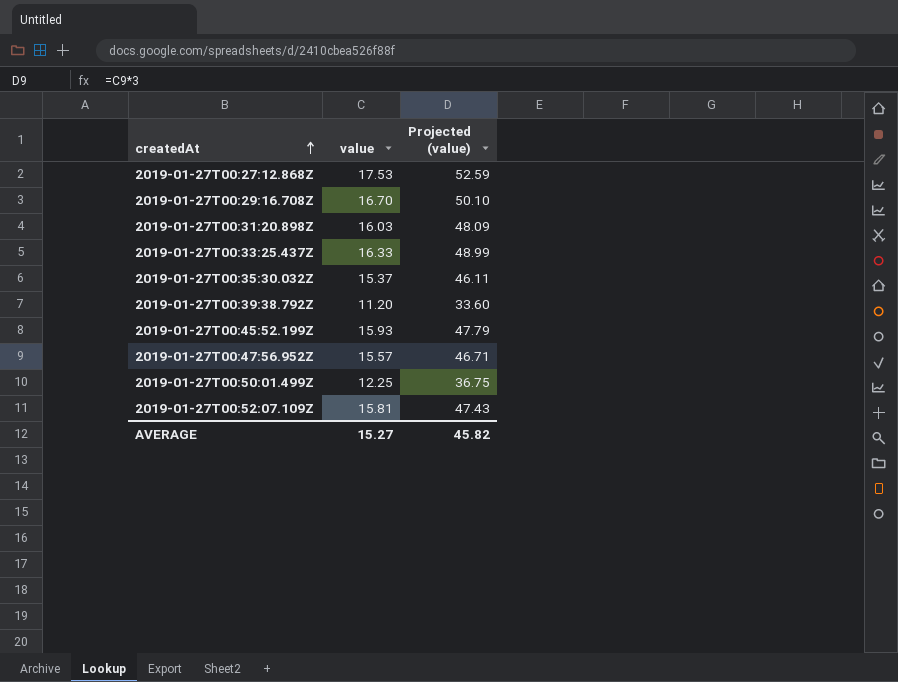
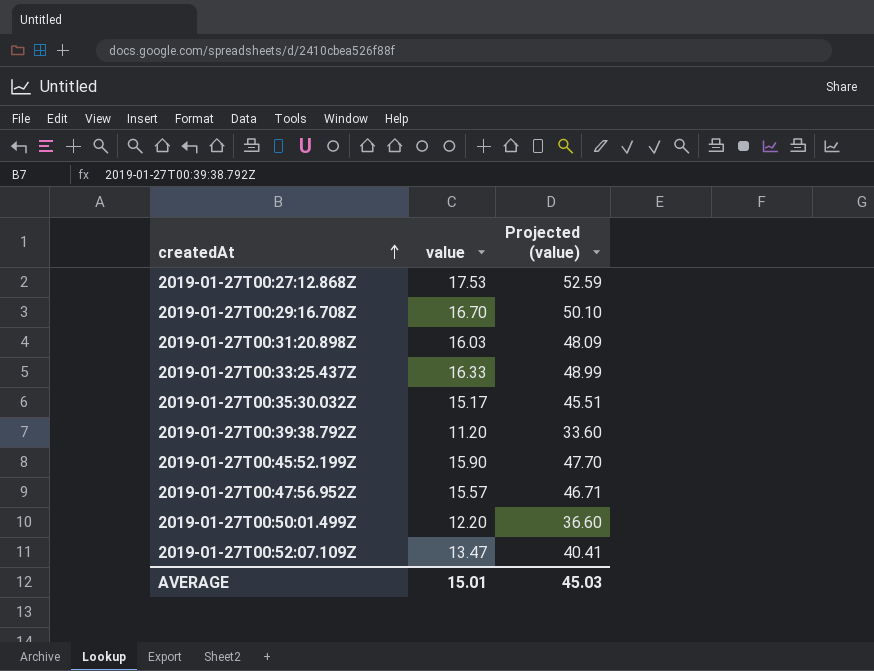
2019-01-27T00:35:30.032Z | value: 15.37 -> 15.17
2019-01-27T00:35:30.032Z | Projected (value): 46.11 -> 45.51
2019-01-27T00:45:52.199Z | value: 15.93 -> 15.90
2019-01-27T00:45:52.199Z | Projected (value): 47.79 -> 47.70
2019-01-27T00:50:01.499Z | value: 12.25 -> 12.20
2019-01-27T00:50:01.499Z | Projected (value): 36.75 -> 36.60
2019-01-27T00:52:07.109Z | value: 15.81 -> 13.47
2019-01-27T00:52:07.109Z | Projected (value): 47.43 -> 40.41
AVERAGE | value: 15.27 -> 15.01
AVERAGE | Projected (value): 45.82 -> 45.03

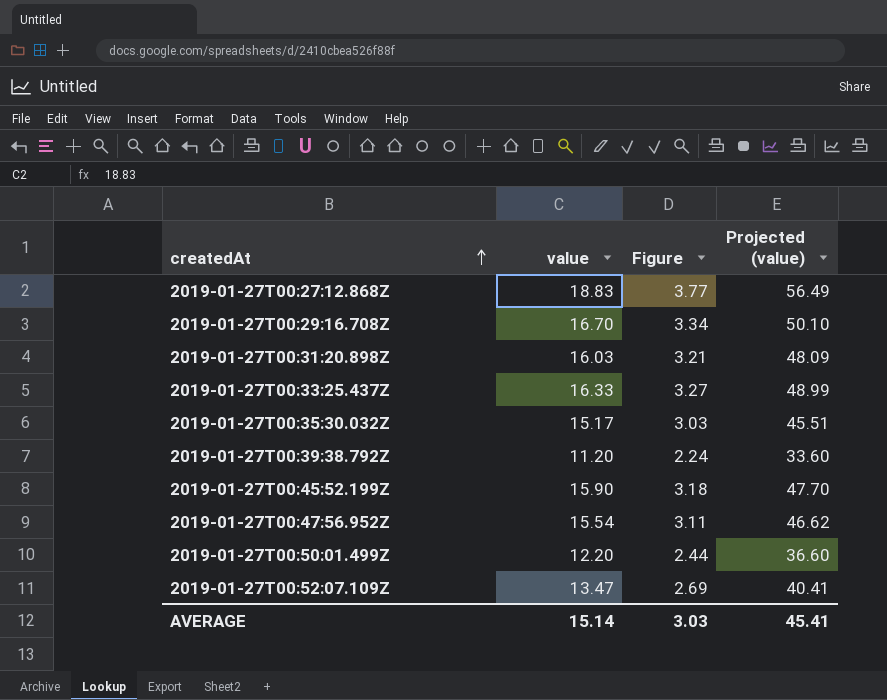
column Figure | formula: none -> [value] * 0.2
2019-01-27T00:27:12.868Z | value: 17.53 -> 18.83
2019-01-27T00:27:12.868Z | Projected (value): 52.59 -> 56.49
2019-01-27T00:47:56.952Z | value: 15.57 -> 15.54
2019-01-27T00:47:56.952Z | Projected (value): 46.71 -> 46.62
AVERAGE | value: 15.01 -> 15.14
AVERAGE | Projected (value): 45.03 -> 45.41

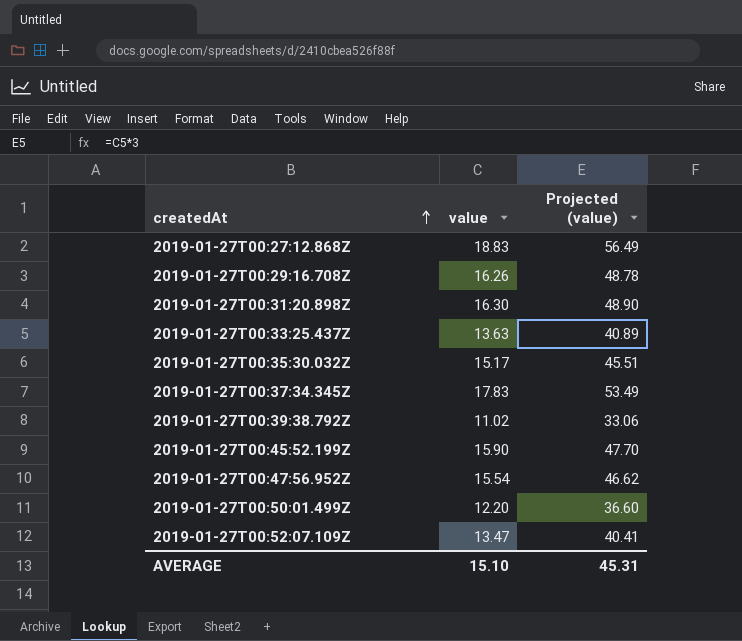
column Figure | formula: [value] * 0.2 -> none
2019-01-27T00:29:16.708Z | value: 16.70 -> 16.26
2019-01-27T00:29:16.708Z | Projected (value): 50.10 -> 48.78
2019-01-27T00:31:20.898Z | value: 16.03 -> 16.30
2019-01-27T00:31:20.898Z | Projected (value): 48.09 -> 48.90
2019-01-27T00:33:25.437Z | value: 16.33 -> 13.63
2019-01-27T00:33:25.437Z | Projected (value): 48.99 -> 40.89
row 2019-01-27T00:37:34.345Z: none -> 17.83 | 53.49
2019-01-27T00:39:38.792Z | value: 11.20 -> 11.02
2019-01-27T00:39:38.792Z | Projected (value): 33.60 -> 33.06
AVERAGE | value: 15.14 -> 15.10
AVERAGE | Projected (value): 45.41 -> 45.31

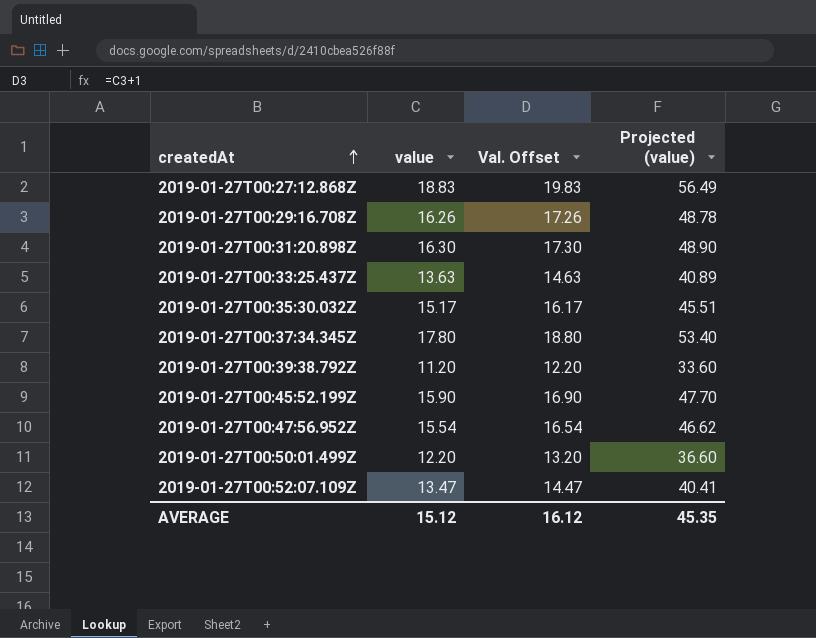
column Val. Offset | formula: none -> [value] + 1
2019-01-27T00:37:34.345Z | value: 17.83 -> 17.80
2019-01-27T00:37:34.345Z | Projected (value): 53.49 -> 53.40
2019-01-27T00:39:38.792Z | value: 11.02 -> 11.20
2019-01-27T00:39:38.792Z | Projected (value): 33.06 -> 33.60
AVERAGE | value: 15.10 -> 15.12
AVERAGE | Projected (value): 45.31 -> 45.35

